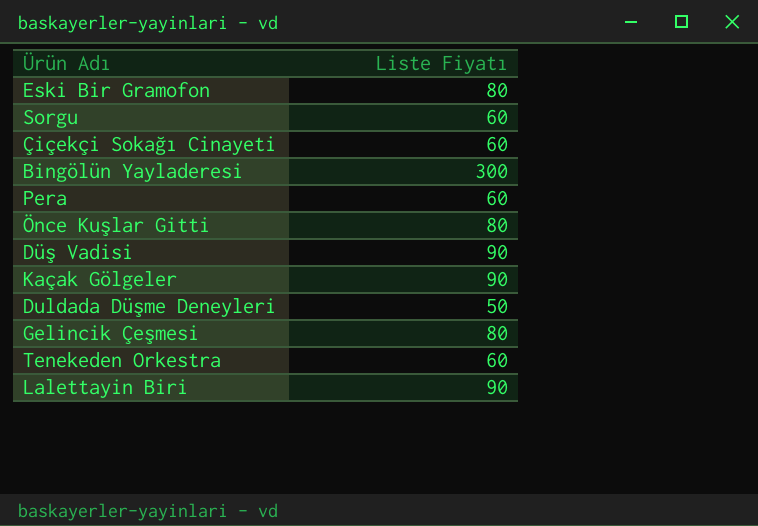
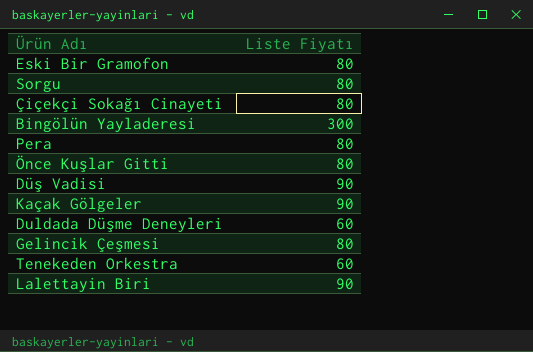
Sorgu | Liste Fiyatı: 60 -> 80
Çiçekçi Sokağı Cinayeti | Liste Fiyatı: 60 -> 80
Pera | Liste Fiyatı: 60 -> 80
Duldada Düşme Deneyleri | Liste Fiyatı: 50 -> 60

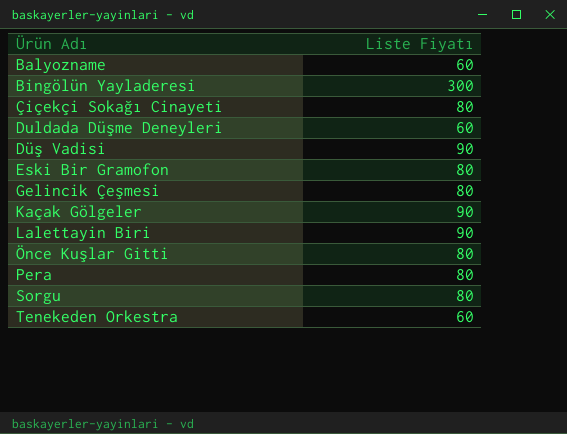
row order: none -> Ürün Adı ascending
row Balyozname: none -> 60

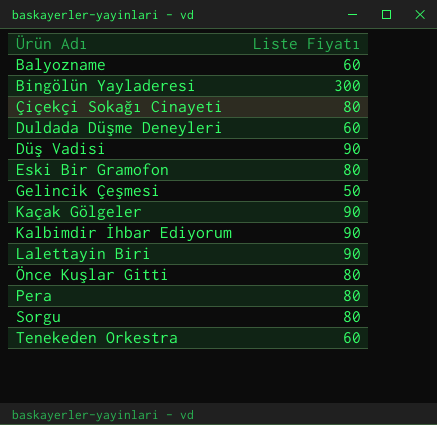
Gelincik Çeşmesi | Liste Fiyatı: 80 -> 50
row Kalbimdir İhbar Ediyorum: none -> 90

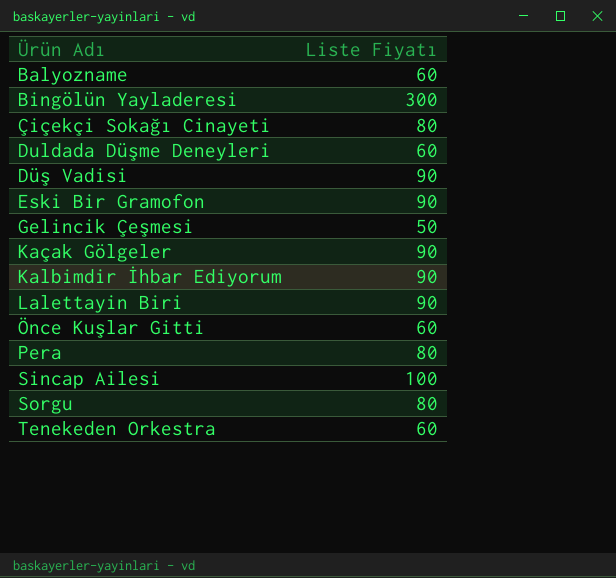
Eski Bir Gramofon | Liste Fiyatı: 80 -> 90
Önce Kuşlar Gitti | Liste Fiyatı: 80 -> 60
row Sincap Ailesi: none -> 100

